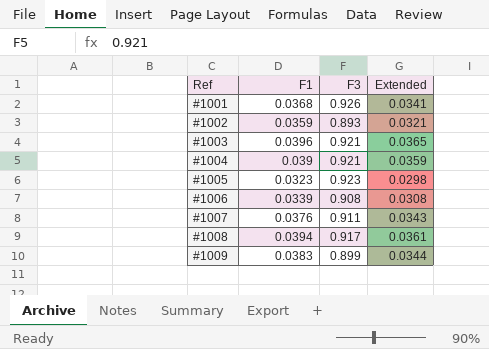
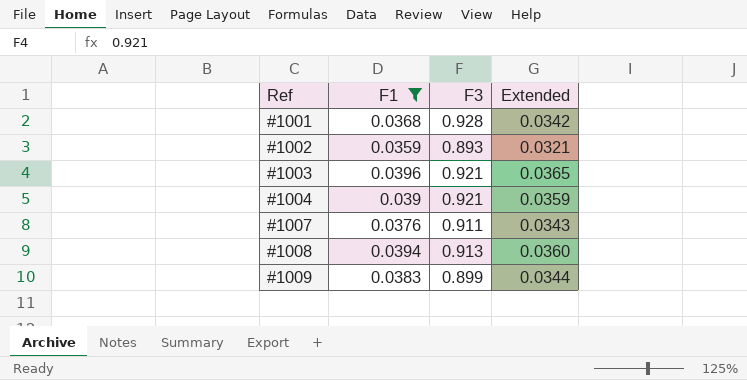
filter: none -> F1 >= 0.0359
#1001 | F3: 0.926 -> 0.928
#1001 | Extended: 0.0341 -> 0.0342
#1008 | F3: 0.917 -> 0.913
#1008 | Extended: 0.0361 -> 0.0360

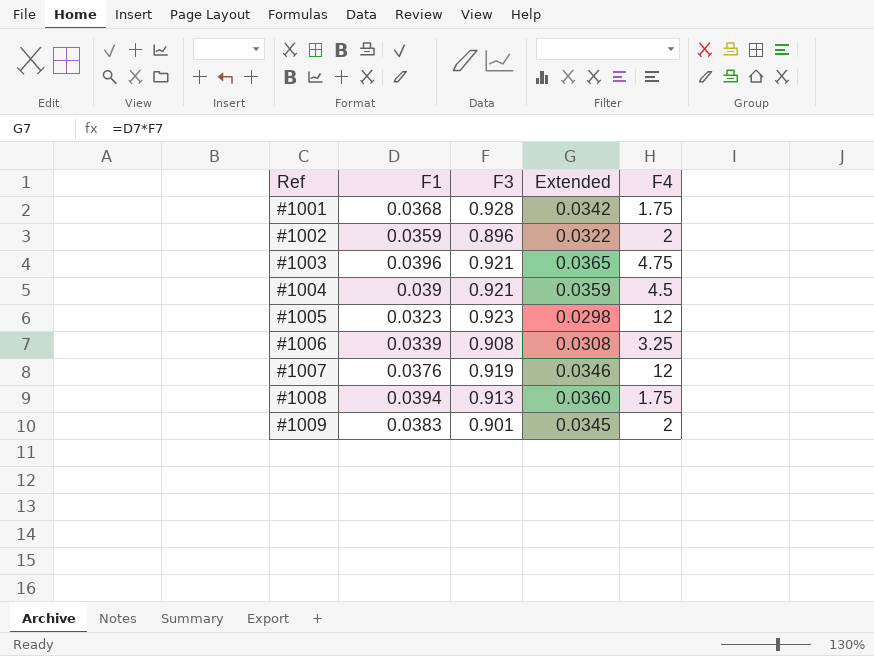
filter: F1 >= 0.0359 -> none
column F4 | position: none -> 5
#1002 | F3: 0.893 -> 0.896
#1002 | Extended: 0.0321 -> 0.0322
#1007 | F3: 0.911 -> 0.919
#1007 | Extended: 0.0343 -> 0.0346
#1009 | F3: 0.899 -> 0.901
#1009 | Extended: 0.0344 -> 0.0345

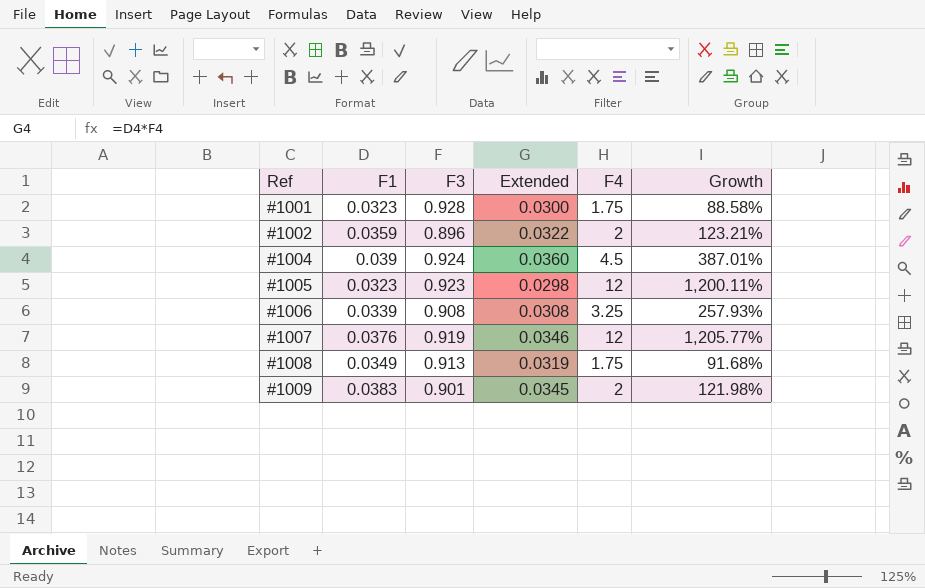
column Growth | formula: none -> ([F4] - [F3]) / [F3]
row #1003: 0.0396 | 0.921 | 0.0365 | 4.75 -> none
#1001 | F1: 0.0368 -> 0.0323
#1001 | Extended: 0.0342 -> 0.0300
#1004 | F3: 0.921 -> 0.924
#1004 | Extended: 0.0359 -> 0.0360
#1008 | F1: 0.0394 -> 0.0349
#1008 | Extended: 0.0360 -> 0.0319

